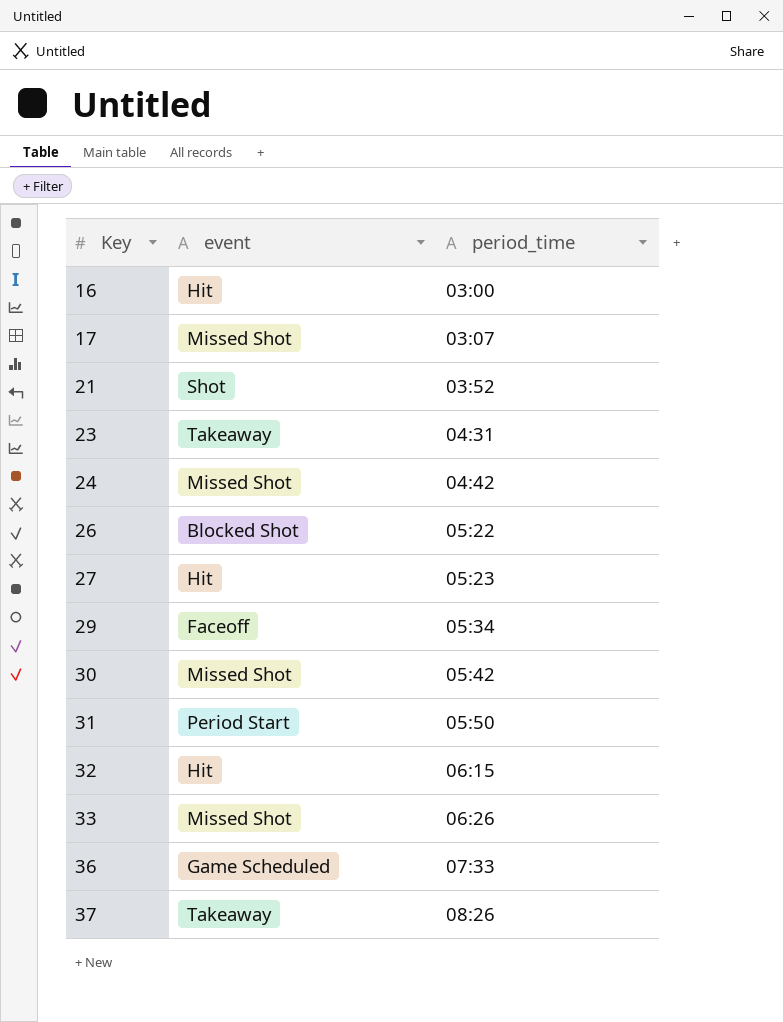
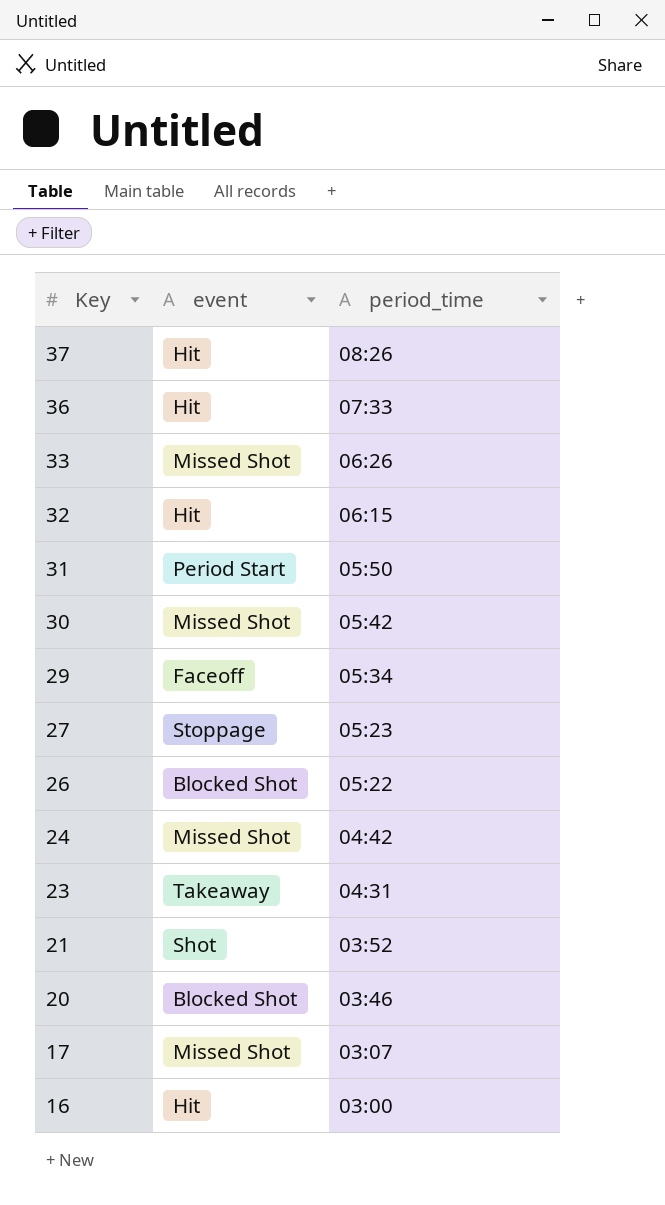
row order: Key ascending -> Key descending
37 | event: Takeaway -> Hit
36 | event: Game Scheduled -> Hit
27 | event: Hit -> Stoppage
row 20: none -> Blocked Shot | 03:46

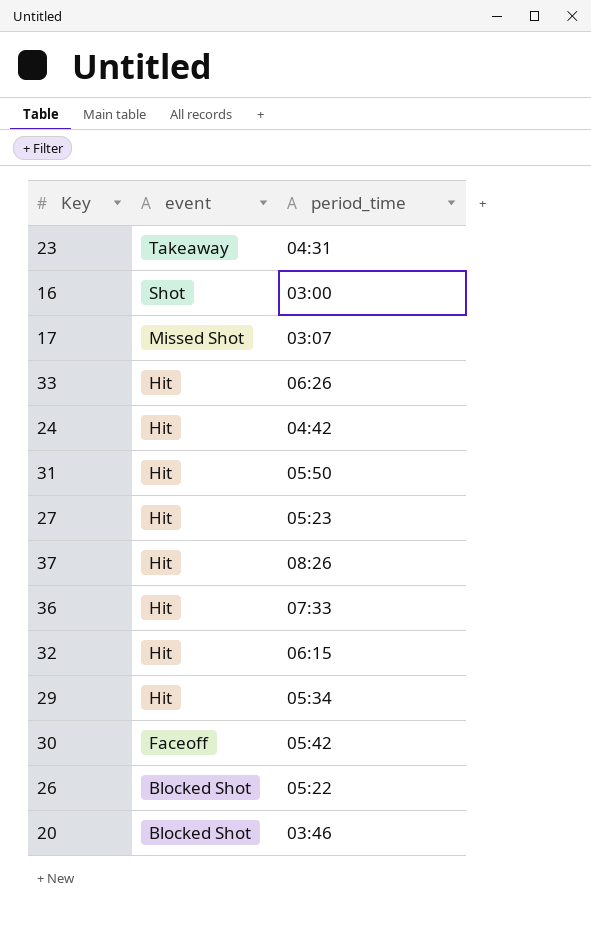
row order: Key descending -> event descending
row 21: Shot | 03:52 -> none
16 | event: Hit -> Shot
33 | event: Missed Shot -> Hit
24 | event: Missed Shot -> Hit
31 | event: Period Start -> Hit
27 | event: Stoppage -> Hit
29 | event: Faceoff -> Hit
30 | event: Missed Shot -> Faceoff

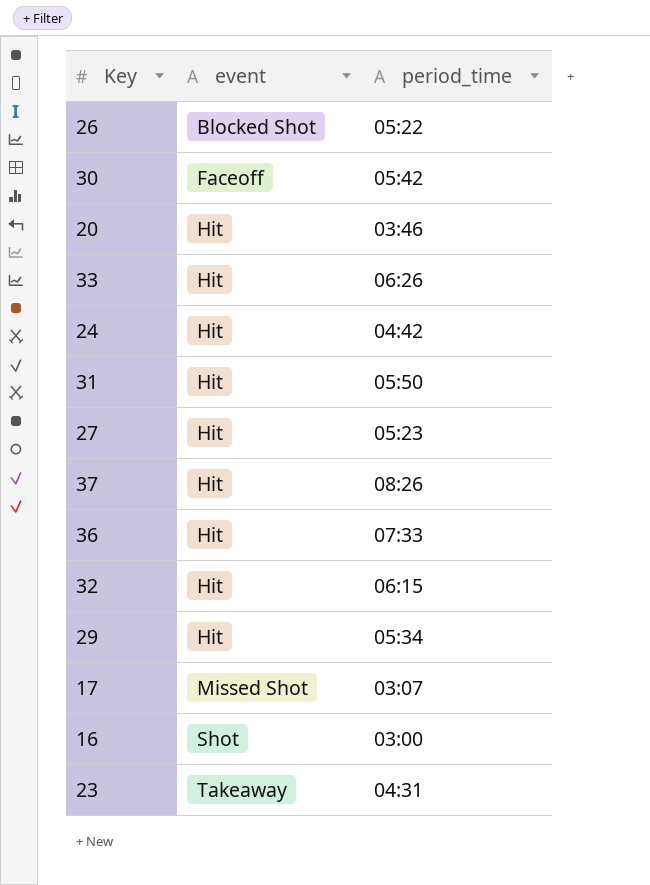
row order: event descending -> event ascending
20 | event: Blocked Shot -> Hit

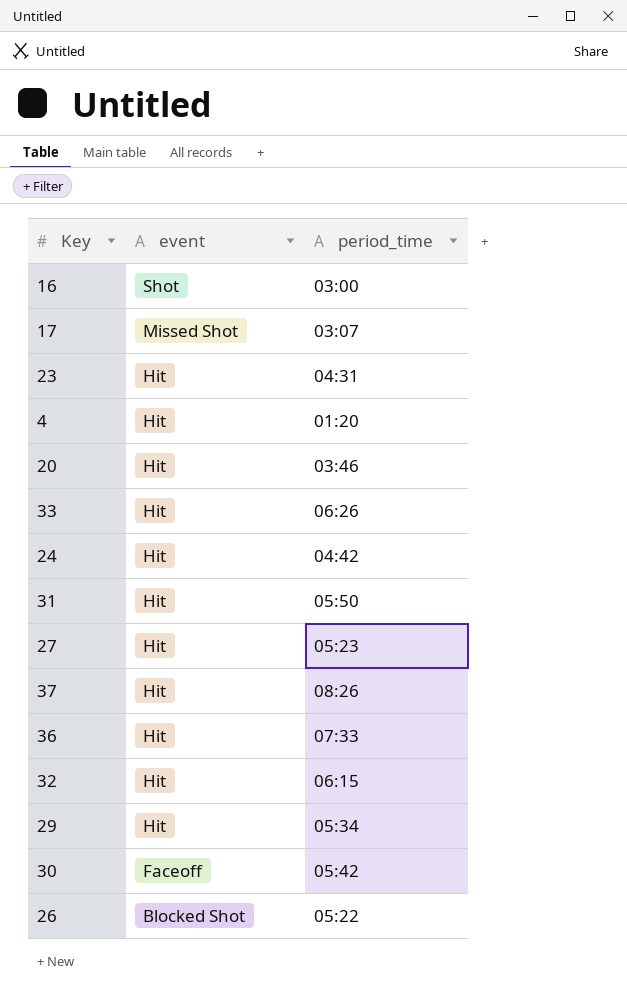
row order: event ascending -> event descending
23 | event: Takeaway -> Hit
row 4: none -> Hit | 01:20

